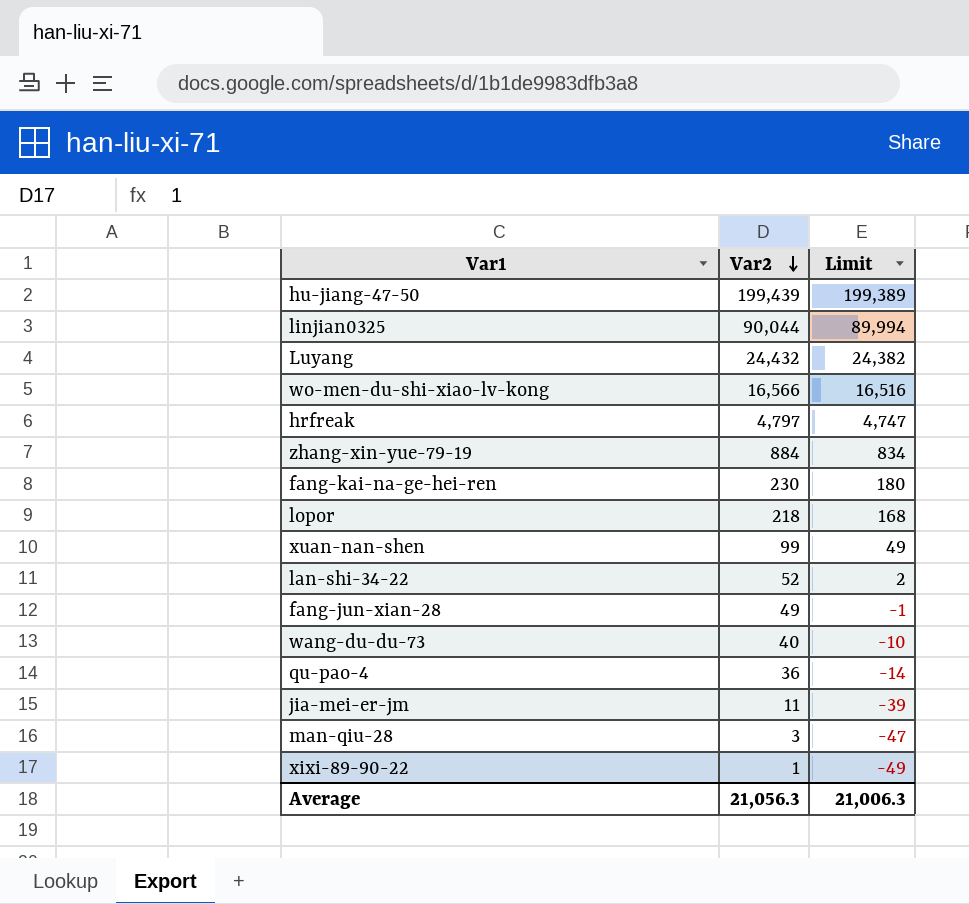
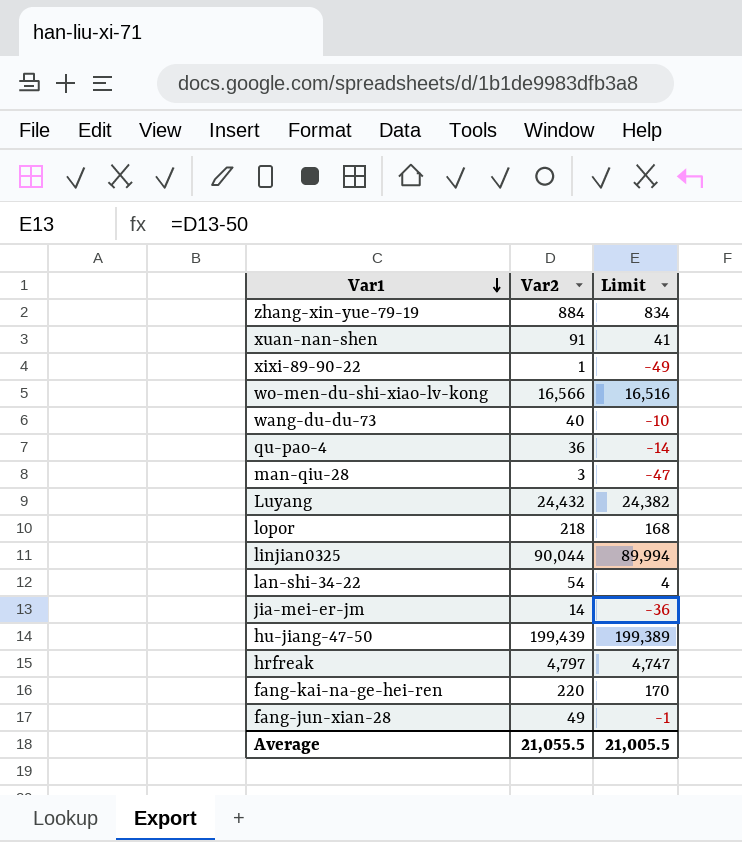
row order: Var2 descending -> Var1 descending
xuan-nan-shen | Var2: 99 -> 91
xuan-nan-shen | Limit: 49 -> 41
lan-shi-34-22 | Var2: 52 -> 54
lan-shi-34-22 | Limit: 2 -> 4
jia-mei-er-jm | Var2: 11 -> 14
jia-mei-er-jm | Limit: -39 -> -36
fang-kai-na-ge-hei-ren | Var2: 230 -> 220
fang-kai-na-ge-hei-ren | Limit: 180 -> 170
Average | Var2: 21,056.3 -> 21,055.5
Average | Limit: 21,006.3 -> 21,005.5

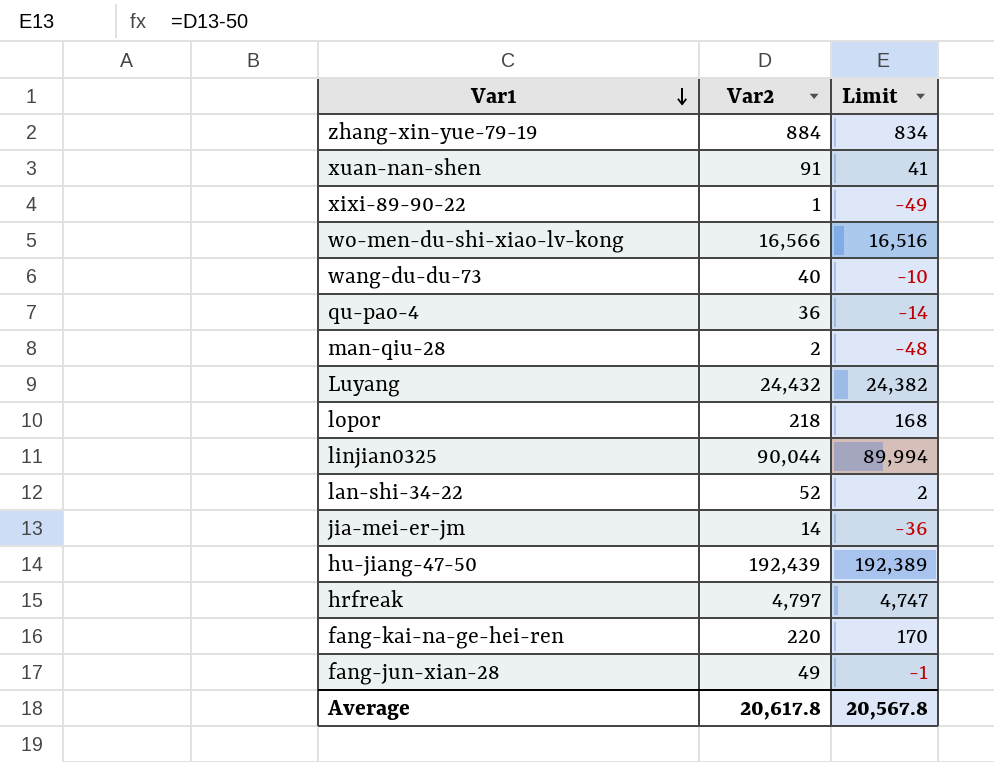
man-qiu-28 | Var2: 3 -> 2
man-qiu-28 | Limit: -47 -> -48
lan-shi-34-22 | Var2: 54 -> 52
lan-shi-34-22 | Limit: 4 -> 2
hu-jiang-47-50 | Var2: 199,439 -> 192,439
hu-jiang-47-50 | Limit: 199,389 -> 192,389
Average | Var2: 21,055.5 -> 20,617.8
Average | Limit: 21,005.5 -> 20,567.8

